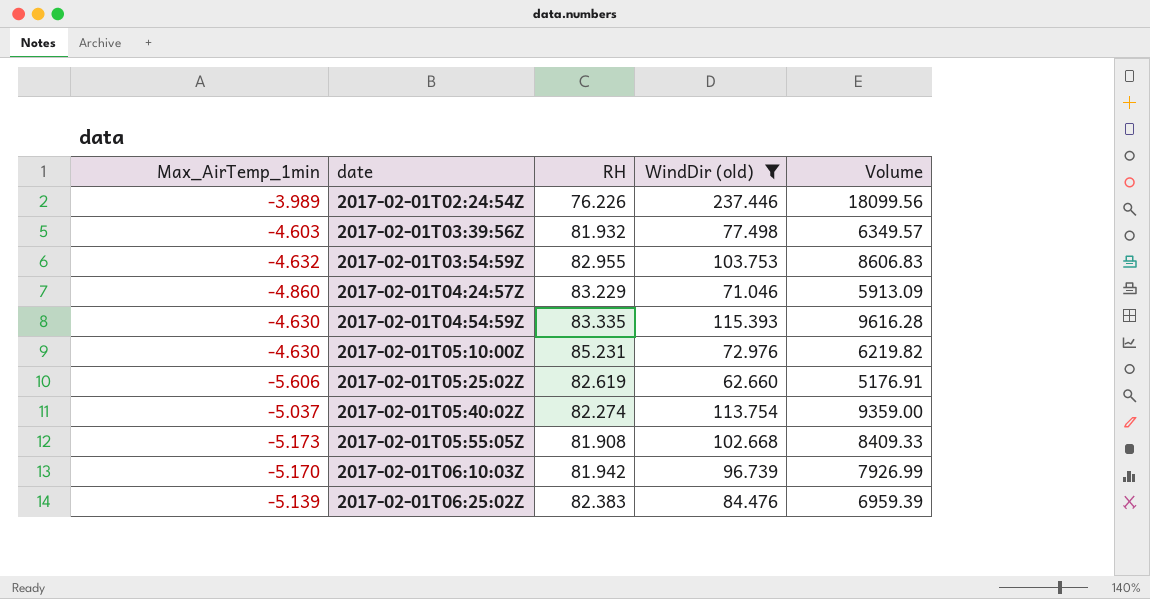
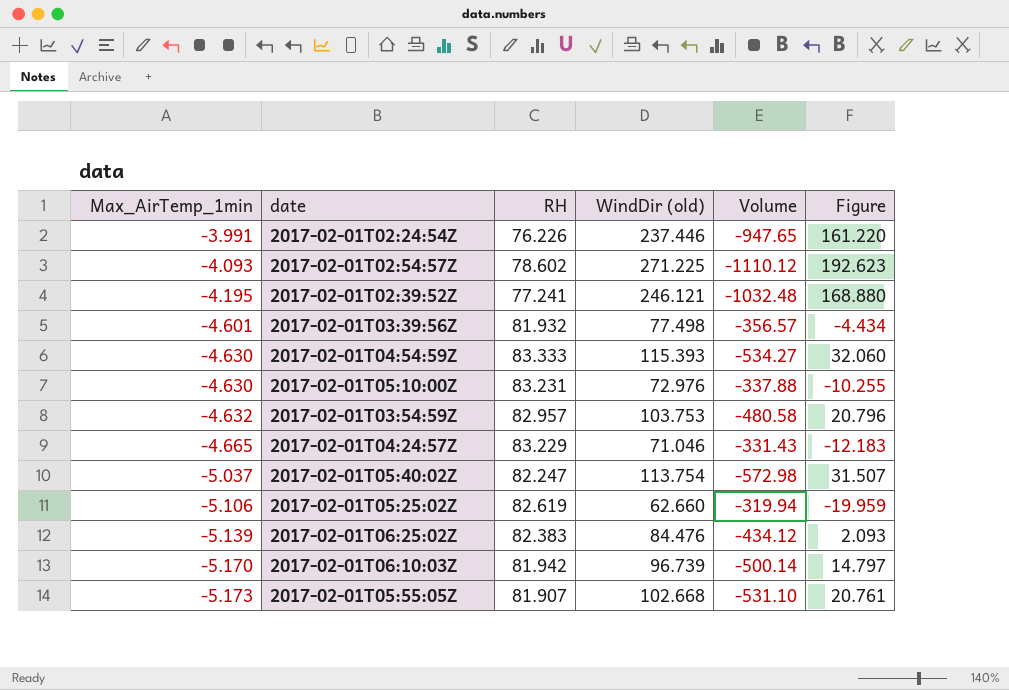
filter: WindDir (old) <= 237.446 -> none
row order: date ascending -> Max_AirTemp_1min descending
column Volume | formula: [RH] * [WindDir (old)] -> [Max_AirTemp_1min] * [WindDir (old)]
column Figure | formula: none -> [WindDir (old)] - [RH]
2017-02-01T02:24:54Z | Max_AirTemp_1min: -3.989 -> -3.991
2017-02-01T03:39:56Z | Max_AirTemp_1min: -4.603 -> -4.601
2017-02-01T04:54:59Z | RH: 83.335 -> 83.333
2017-02-01T05:10:00Z | RH: 85.231 -> 83.231
2017-02-01T03:54:59Z | RH: 82.955 -> 82.957
2017-02-01T04:24:57Z | Max_AirTemp_1min: -4.860 -> -4.665
2017-02-01T05:40:02Z | RH: 82.274 -> 82.247
2017-02-01T05:25:02Z | Max_AirTemp_1min: -5.606 -> -5.106
2017-02-01T05:55:05Z | RH: 81.908 -> 81.907

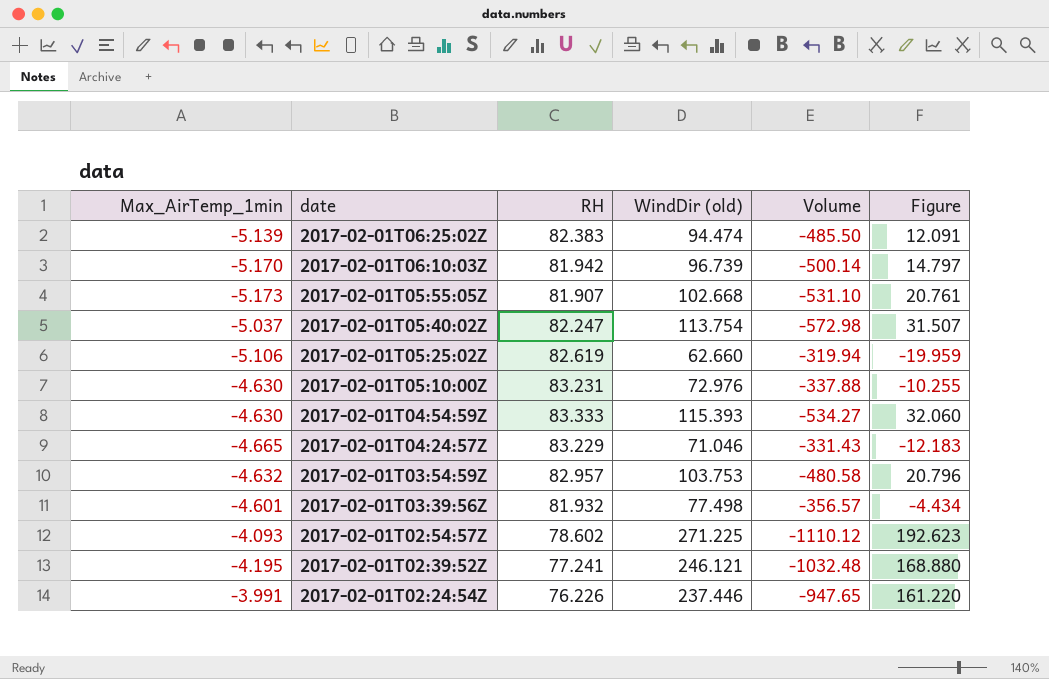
row order: Max_AirTemp_1min descending -> date descending
2017-02-01T06:25:02Z | WindDir (old): 84.476 -> 94.474
2017-02-01T06:25:02Z | Volume: -434.12 -> -485.50
2017-02-01T06:25:02Z | Figure: 2.093 -> 12.091

